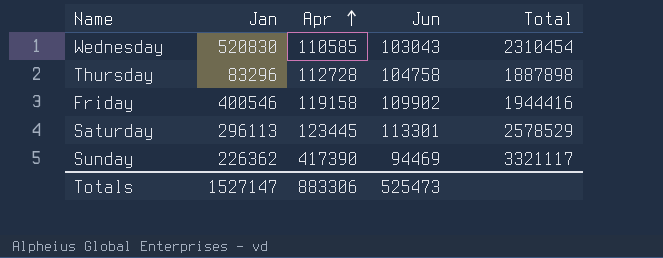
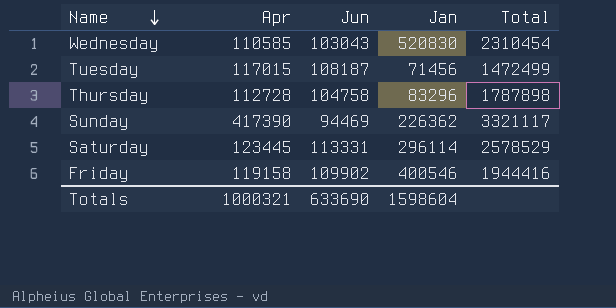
row order: Apr ascending -> Name descending
column Jan | position: 2 -> 4
row Tuesday: none -> 117015 | 108187 | 71456 | 1472499
Thursday | Total: 1887898 -> 1787898
Saturday | Jun: 113301 -> 113331
Saturday | Jan: 296113 -> 296114
Totals | Apr: 883306 -> 1000321
Totals | Jun: 525473 -> 633690
Totals | Jan: 1527147 -> 1598604

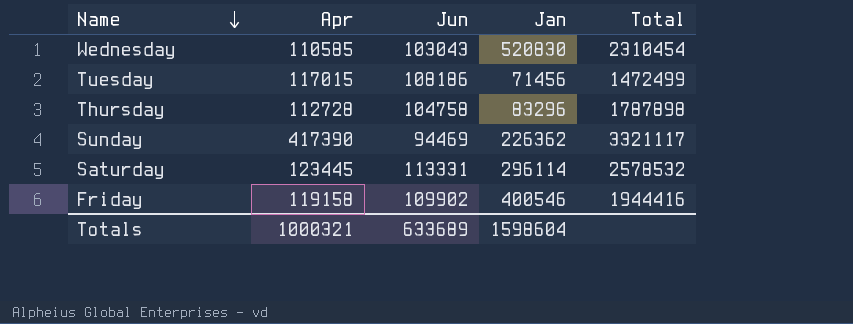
Tuesday | Jun: 108187 -> 108186
Saturday | Total: 2578529 -> 2578532
Totals | Jun: 633690 -> 633689

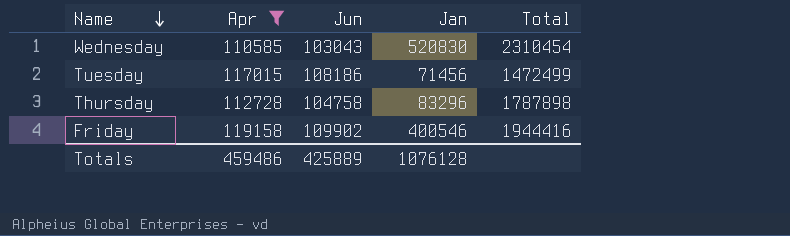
filter: none -> Apr <= 119158
Totals | Apr: 1000321 -> 459486
Totals | Jun: 633689 -> 425889
Totals | Jan: 1598604 -> 1076128

